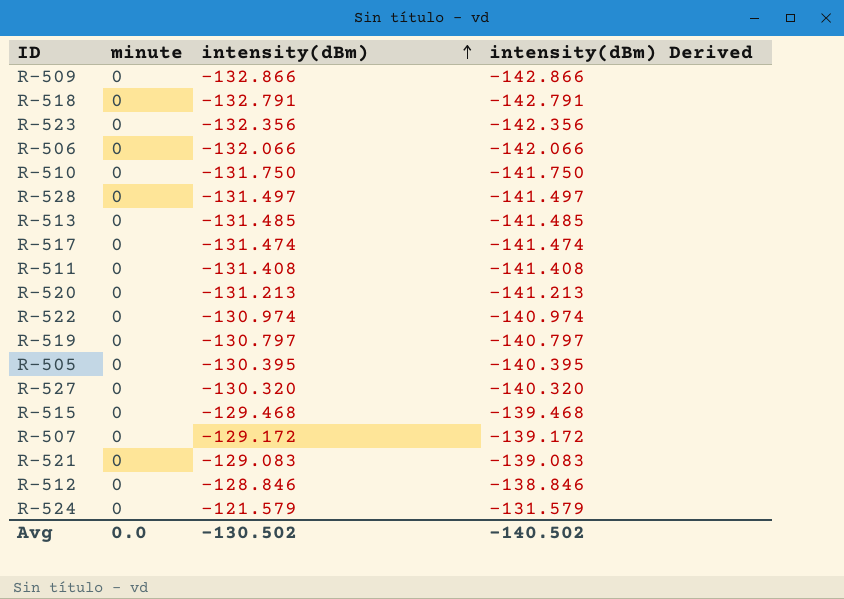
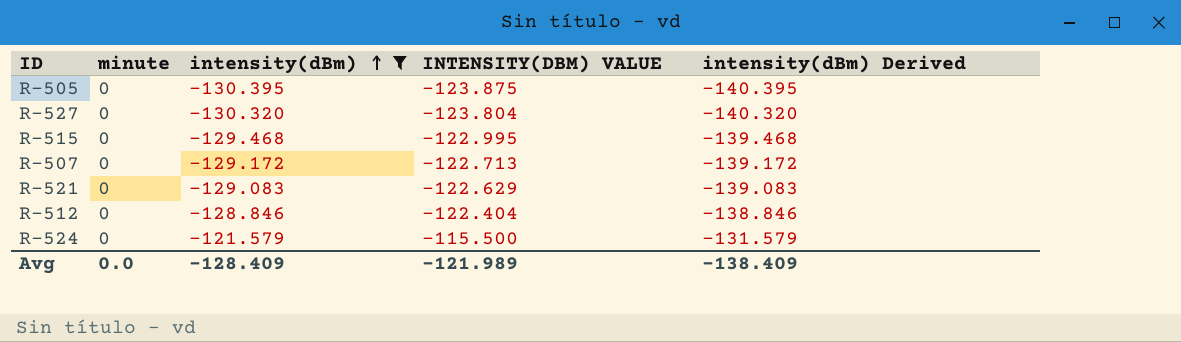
filter: none -> intensity(dBm) >= -130.395
column INTENSITY(DBM) VALUE | formula: none -> [intensity(dBm)] * 0.95
Avg | intensity(dBm): -130.502 -> -128.409
Avg | intensity(dBm) Derived: -140.502 -> -138.409

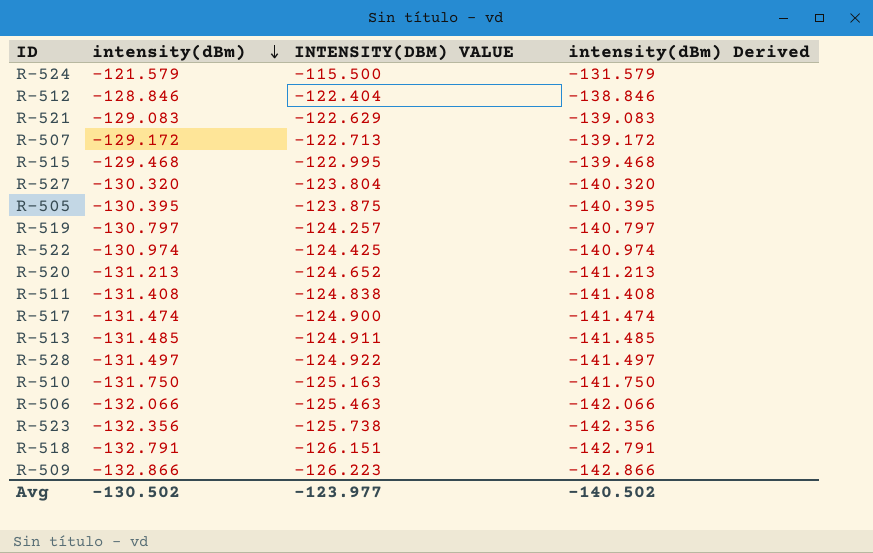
filter: intensity(dBm) >= -130.395 -> none
row order: intensity(dBm) ascending -> intensity(dBm) descending
column minute | position: 2 -> none
Avg | intensity(dBm): -128.409 -> -130.502
Avg | INTENSITY(DBM) VALUE: -121.989 -> -123.977
Avg | intensity(dBm) Derived: -138.409 -> -140.502

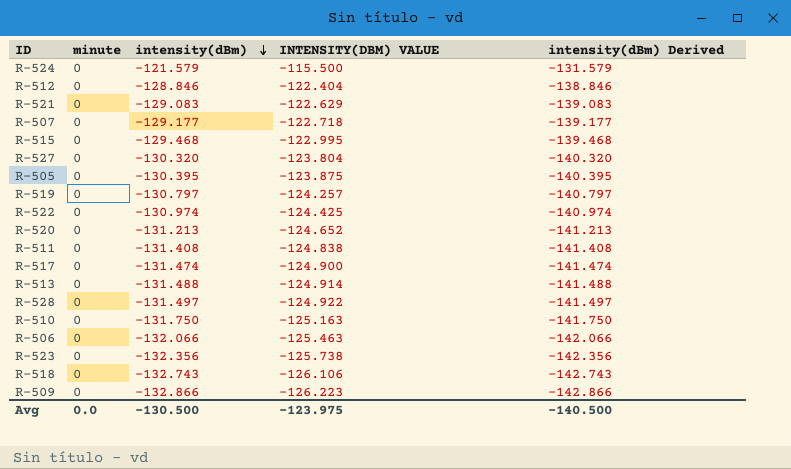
column minute | position: none -> 2
R-507 | intensity(dBm): -129.172 -> -129.177
R-507 | INTENSITY(DBM) VALUE: -122.713 -> -122.718
R-507 | intensity(dBm) Derived: -139.172 -> -139.177
R-513 | intensity(dBm): -131.485 -> -131.488
R-513 | INTENSITY(DBM) VALUE: -124.911 -> -124.914
R-513 | intensity(dBm) Derived: -141.485 -> -141.488
R-518 | intensity(dBm): -132.791 -> -132.743
R-518 | INTENSITY(DBM) VALUE: -126.151 -> -126.106
R-518 | intensity(dBm) Derived: -142.791 -> -142.743
Avg | intensity(dBm): -130.502 -> -130.500
Avg | INTENSITY(DBM) VALUE: -123.977 -> -123.975
Avg | intensity(dBm) Derived: -140.502 -> -140.500

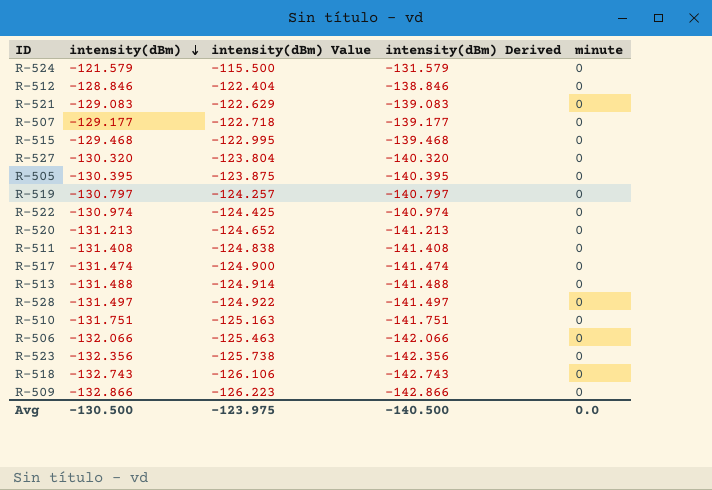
column name: INTENSITY(DBM) VALUE -> intensity(dBm) Value
column minute | position: 2 -> 5
R-510 | intensity(dBm): -131.750 -> -131.751
R-510 | intensity(dBm) Derived: -141.750 -> -141.751

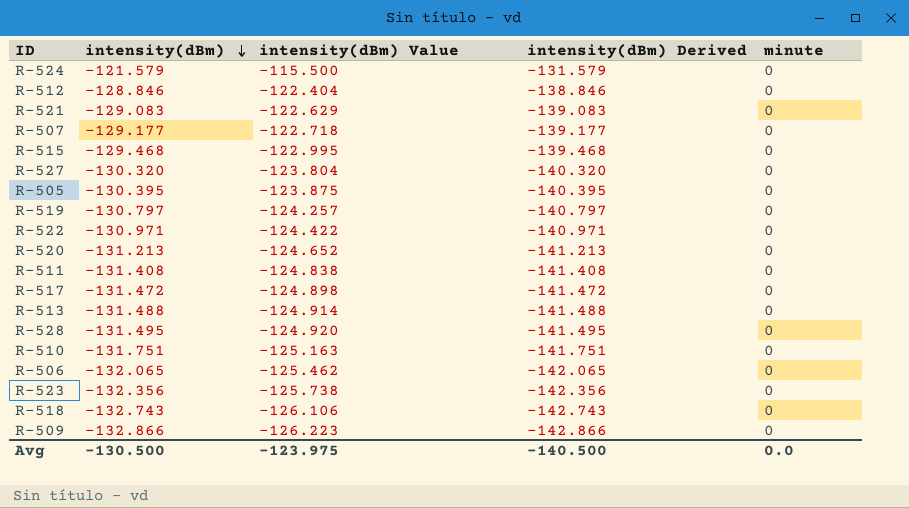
R-522 | intensity(dBm): -130.974 -> -130.971
R-522 | intensity(dBm) Value: -124.425 -> -124.422
R-522 | intensity(dBm) Derived: -140.974 -> -140.971
R-517 | intensity(dBm): -131.474 -> -131.472
R-517 | intensity(dBm) Value: -124.900 -> -124.898
R-517 | intensity(dBm) Derived: -141.474 -> -141.472
R-528 | intensity(dBm): -131.497 -> -131.495
R-528 | intensity(dBm) Value: -124.922 -> -124.920
R-528 | intensity(dBm) Derived: -141.497 -> -141.495
R-506 | intensity(dBm): -132.066 -> -132.065
R-506 | intensity(dBm) Value: -125.463 -> -125.462
R-506 | intensity(dBm) Derived: -142.066 -> -142.065

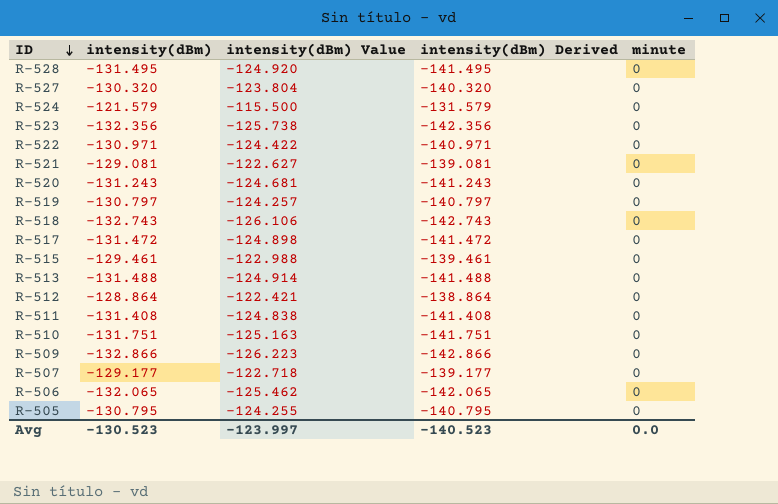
row order: intensity(dBm) descending -> ID descending
R-521 | intensity(dBm): -129.083 -> -129.081
R-521 | intensity(dBm) Value: -122.629 -> -122.627
R-521 | intensity(dBm) Derived: -139.083 -> -139.081
R-520 | intensity(dBm): -131.213 -> -131.243
R-520 | intensity(dBm) Value: -124.652 -> -124.681
R-520 | intensity(dBm) Derived: -141.213 -> -141.243
R-515 | intensity(dBm): -129.468 -> -129.461
R-515 | intensity(dBm) Value: -122.995 -> -122.988
R-515 | intensity(dBm) Derived: -139.468 -> -139.461
R-512 | intensity(dBm): -128.846 -> -128.864
R-512 | intensity(dBm) Value: -122.404 -> -122.421
R-512 | intensity(dBm) Derived: -138.846 -> -138.864
R-505 | intensity(dBm): -130.395 -> -130.795
R-505 | intensity(dBm) Value: -123.875 -> -124.255
R-505 | intensity(dBm) Derived: -140.395 -> -140.795
Avg | intensity(dBm): -130.500 -> -130.523
Avg | intensity(dBm) Value: -123.975 -> -123.997
Avg | intensity(dBm) Derived: -140.500 -> -140.523

